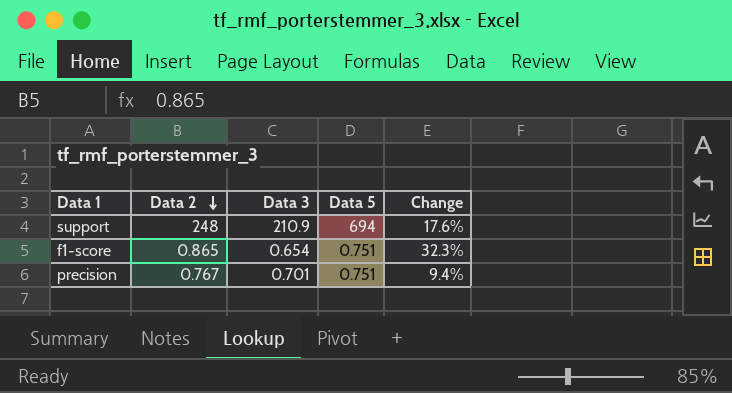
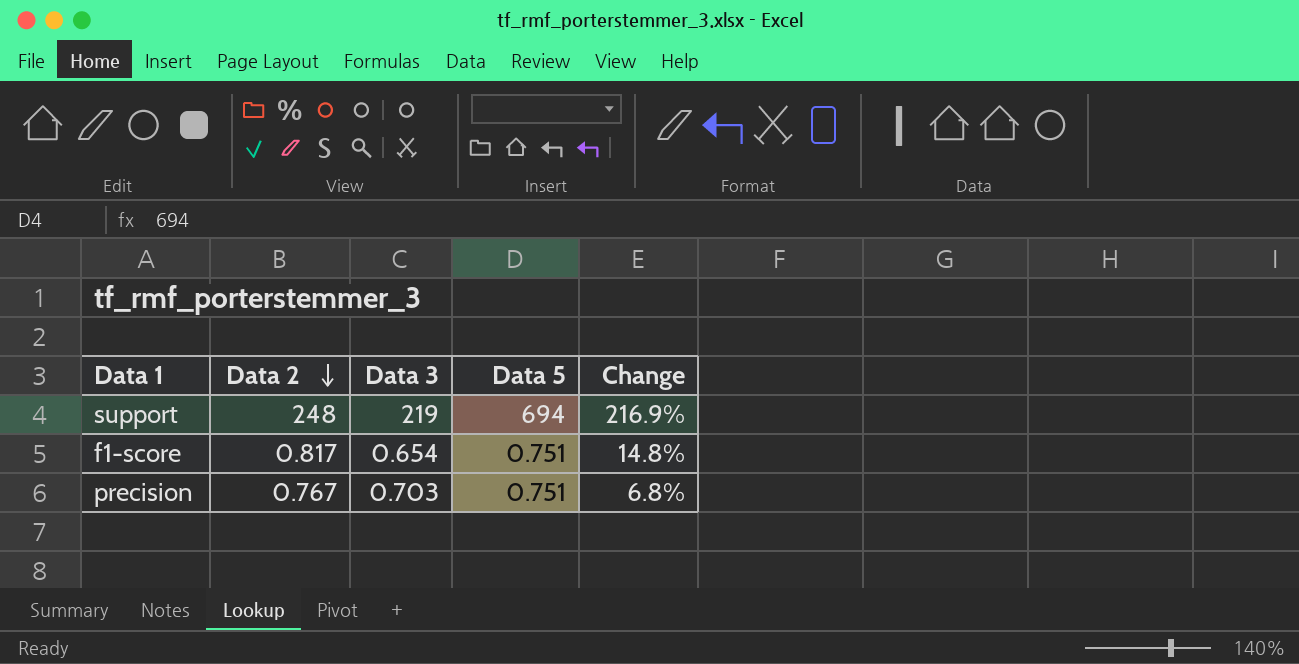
column Change | formula: ([Data 2] - [Data 3]) / [Data 3] -> ([Data 5] - [Data 3]) / [Data 3]
support | Data 3: 210.9 -> 219
f1-score | Data 2: 0.865 -> 0.817
precision | Data 3: 0.701 -> 0.703

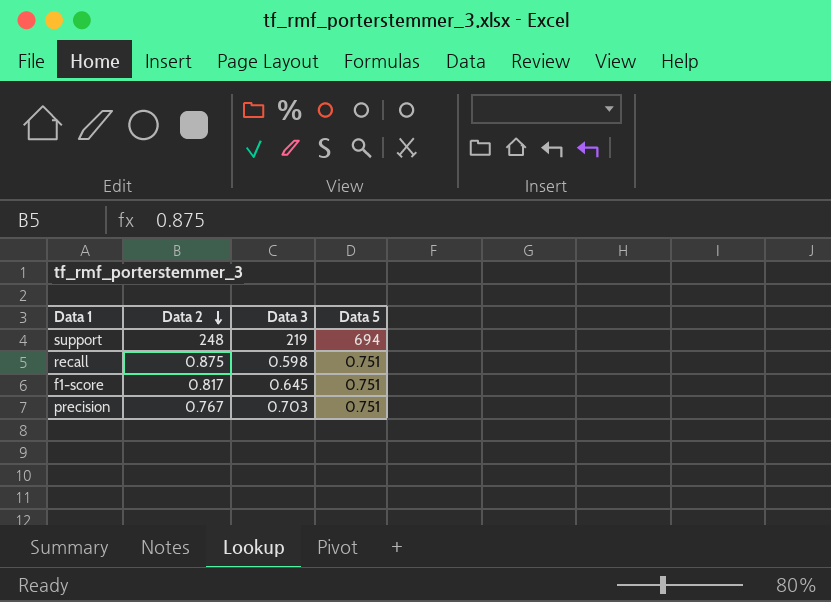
column Change | formula: ([Data 5] - [Data 3]) / [Data 3] -> none
row recall: none -> 0.875 | 0.598 | 0.751
f1-score | Data 3: 0.654 -> 0.645

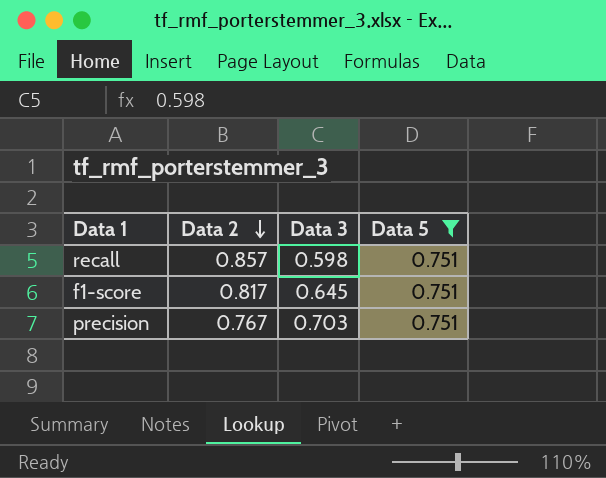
filter: none -> Data 5 = 0.751
recall | Data 2: 0.875 -> 0.857

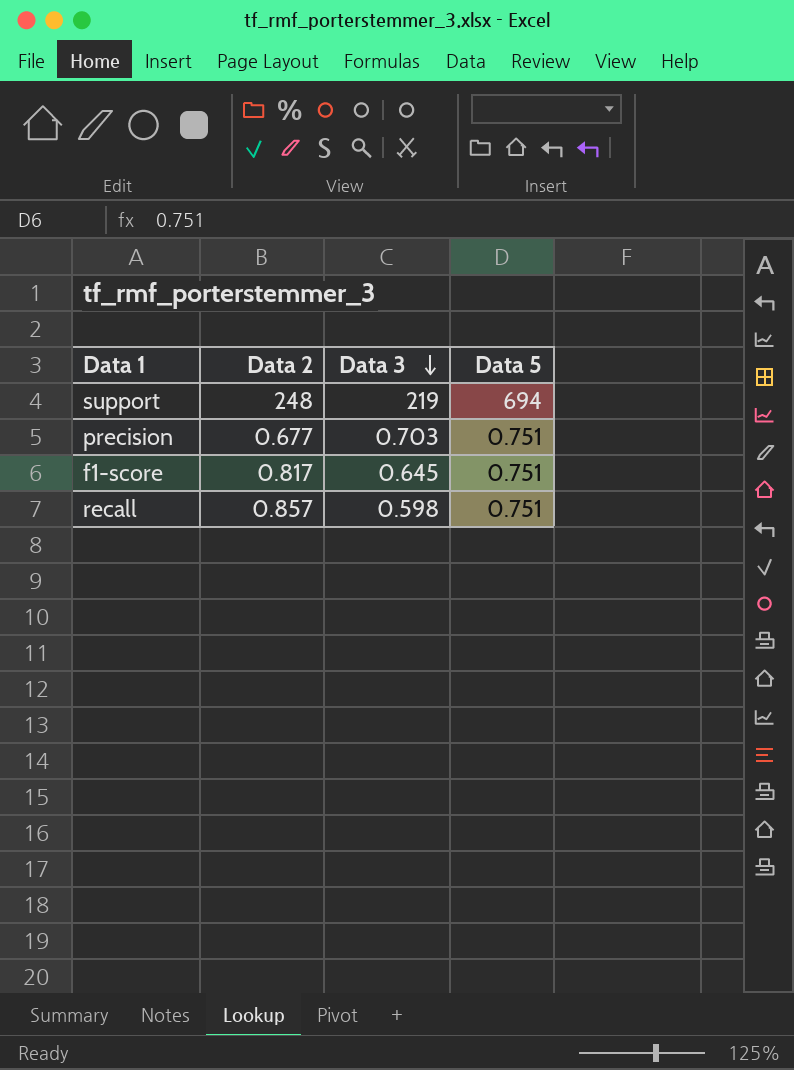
filter: Data 5 = 0.751 -> none
row order: Data 2 descending -> Data 3 descending
precision | Data 2: 0.767 -> 0.677

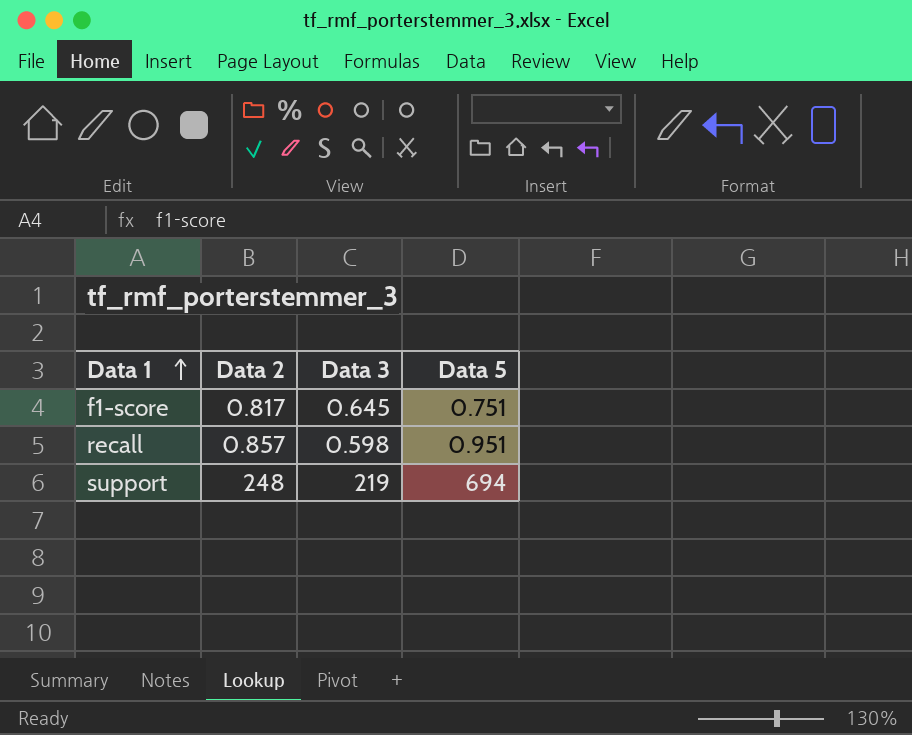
row order: Data 3 descending -> Data 1 ascending
row precision: 0.677 | 0.703 | 0.751 -> none
recall | Data 5: 0.751 -> 0.951

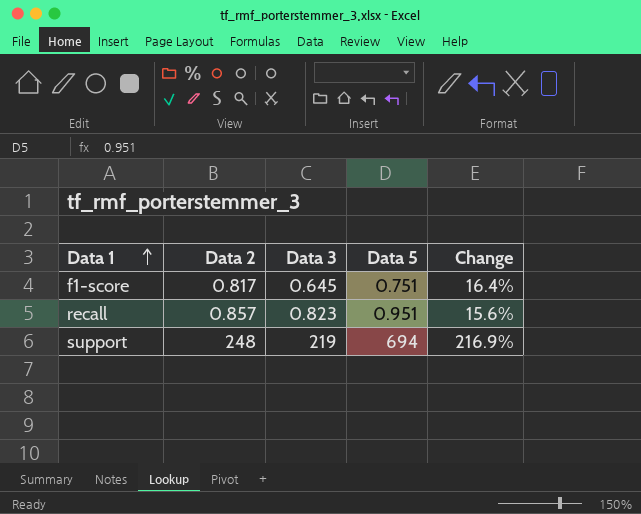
column Change | formula: none -> ([Data 5] - [Data 3]) / [Data 3]
recall | Data 3: 0.598 -> 0.823

